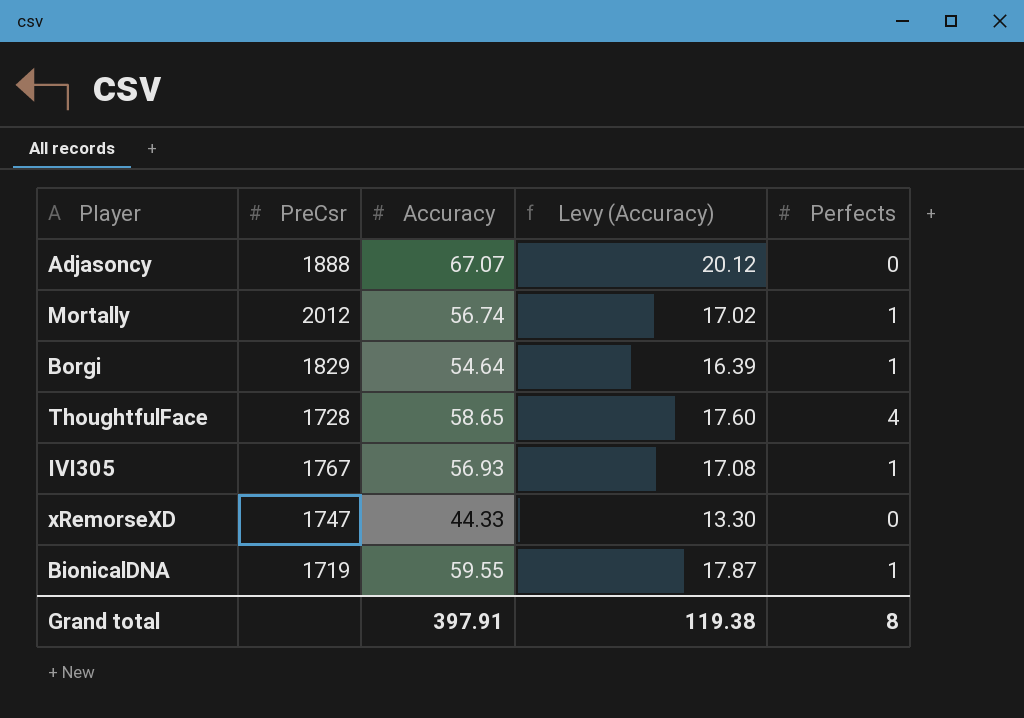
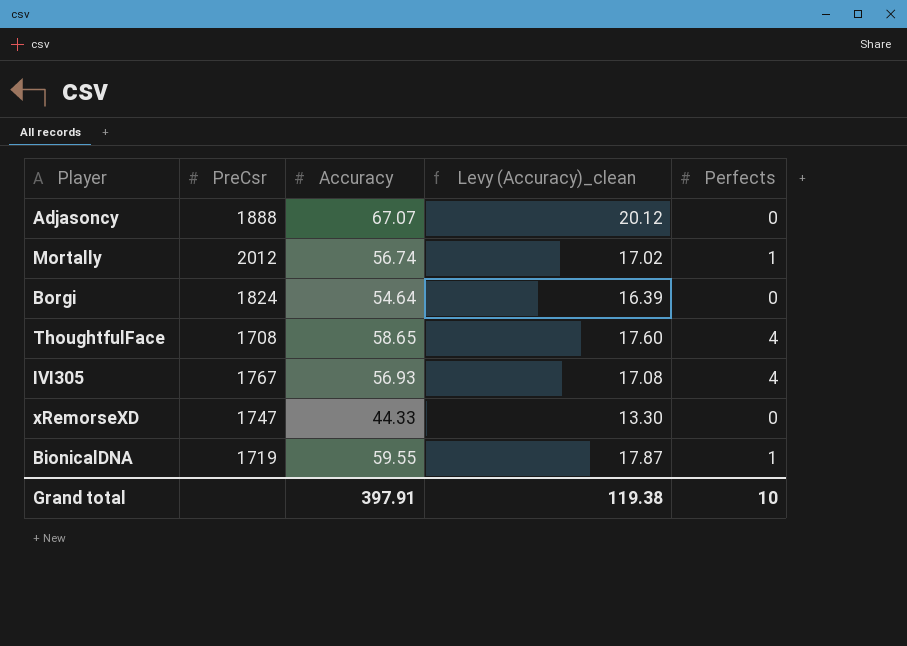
column name: Levy (Accuracy) -> Levy (Accuracy)_clean
Borgi | PreCsr: 1829 -> 1824
Borgi | Perfects: 1 -> 0
ThoughtfulFace | PreCsr: 1728 -> 1708
IVI305 | Perfects: 1 -> 4
Grand total | Perfects: 8 -> 10

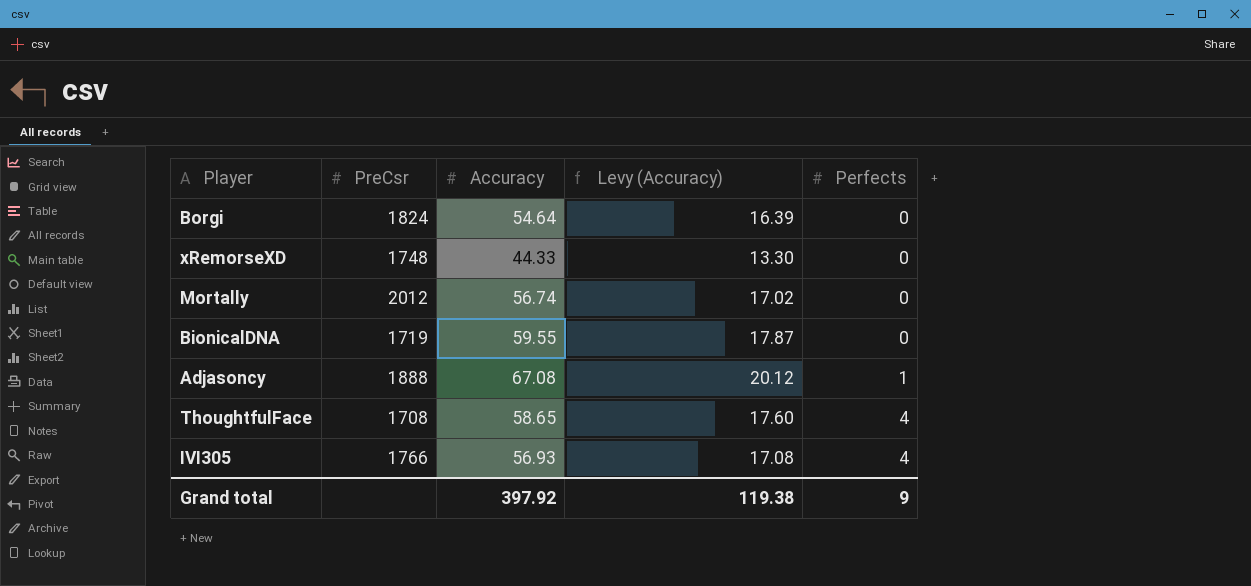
row order: none -> Perfects ascending
column name: Levy (Accuracy)_clean -> Levy (Accuracy)
xRemorseXD | PreCsr: 1747 -> 1748
Mortally | Perfects: 1 -> 0
BionicalDNA | Perfects: 1 -> 0
Adjasoncy | Accuracy: 67.07 -> 67.08
Adjasoncy | Perfects: 0 -> 1
IVI305 | PreCsr: 1767 -> 1766
Grand total | Accuracy: 397.91 -> 397.92
Grand total | Perfects: 10 -> 9

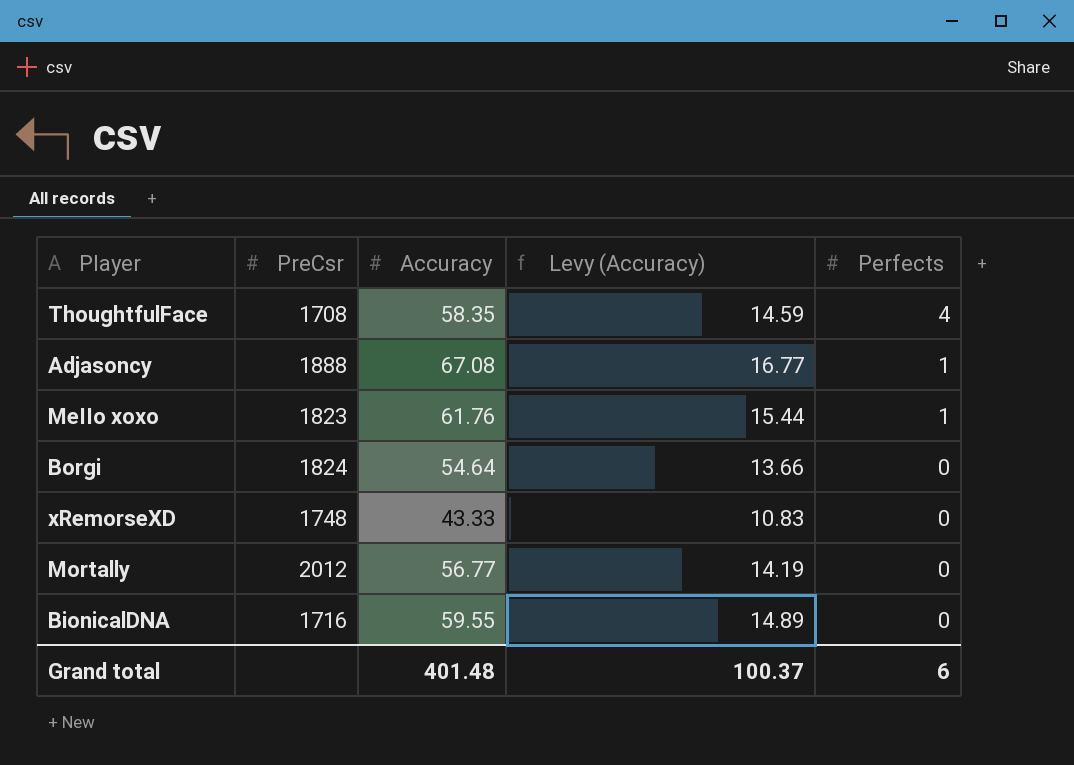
row order: Perfects ascending -> Perfects descending
column Levy (Accuracy) | formula: [Accuracy] * 0.3 -> [Accuracy] * 0.25
row IVI305: 1766 | 56.93 | 17.08 | 4 -> none
ThoughtfulFace | Accuracy: 58.65 -> 58.35
row MeIIo xoxo: none -> 1823 | 61.76 | 15.44 | 1
xRemorseXD | Accuracy: 44.33 -> 43.33
Mortally | Accuracy: 56.74 -> 56.77
BionicalDNA | PreCsr: 1719 -> 1716
Grand total | Accuracy: 397.92 -> 401.48
Grand total | Levy (Accuracy): 119.38 -> 100.37
Grand total | Perfects: 9 -> 6

